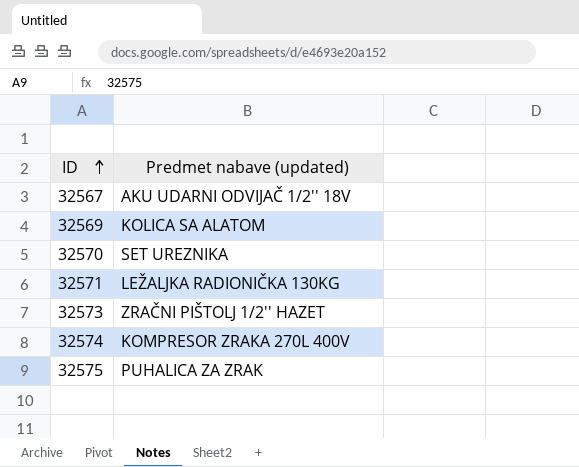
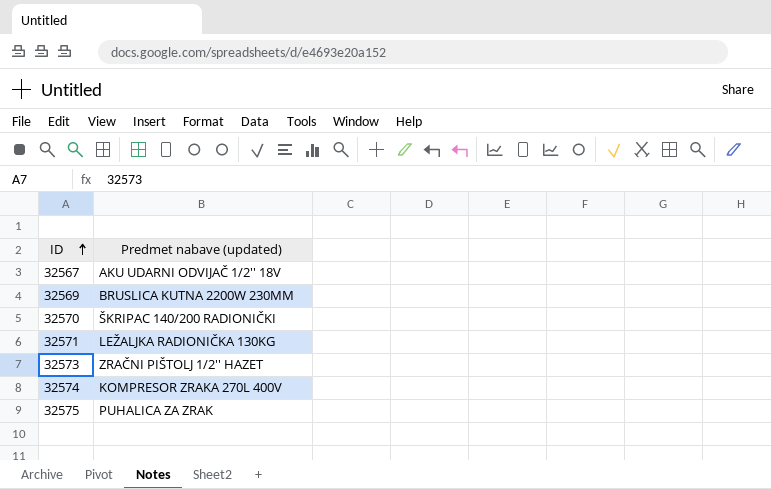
32569 | Predmet nabave (updated): KOLICA SA ALATOM -> BRUSLICA KUTNA 2200W 230MM
32570 | Predmet nabave (updated): SET UREZNIKA -> ŠKRIPAC 140/200 RADIONIČKI

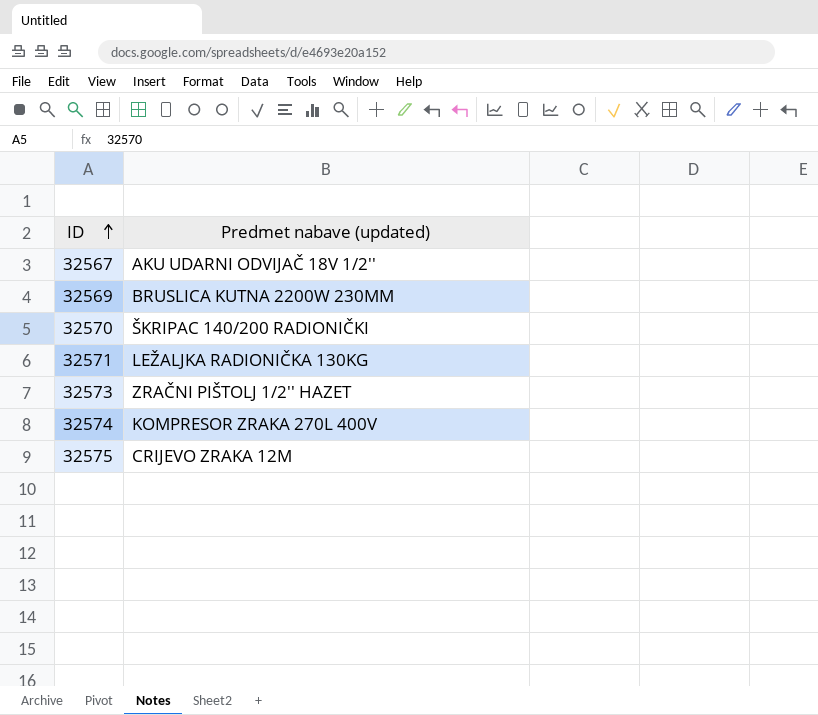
32567 | Predmet nabave (updated): AKU UDARNI ODVIJAČ 1/2'' 18V -> AKU UDARNI ODVIJAČ 18V 1/2''
32575 | Predmet nabave (updated): PUHALICA ZA ZRAK -> CRIJEVO ZRAKA 12M

